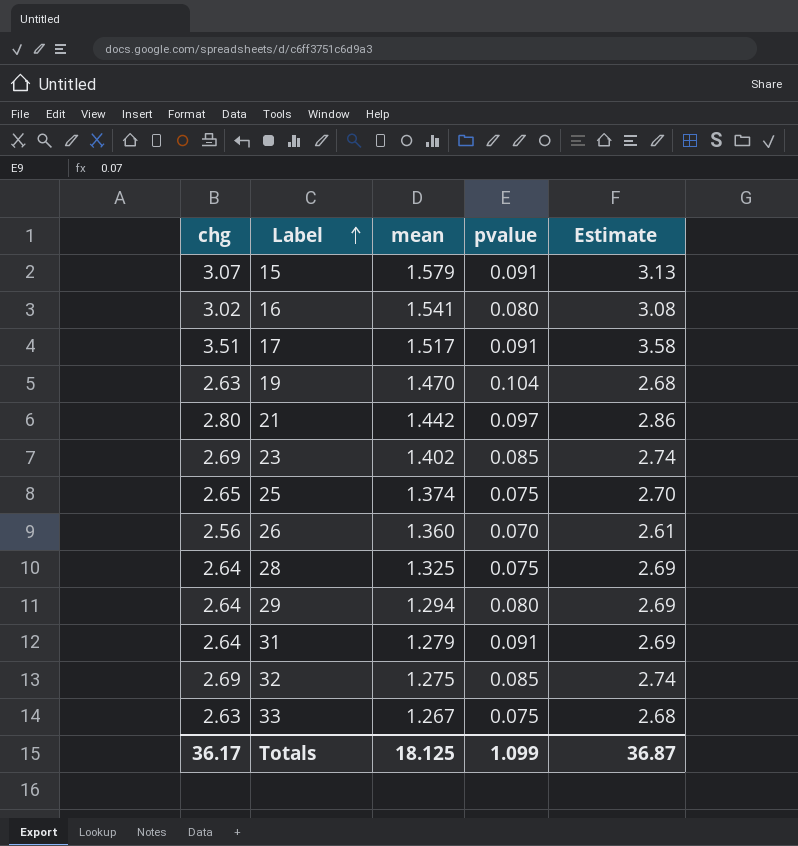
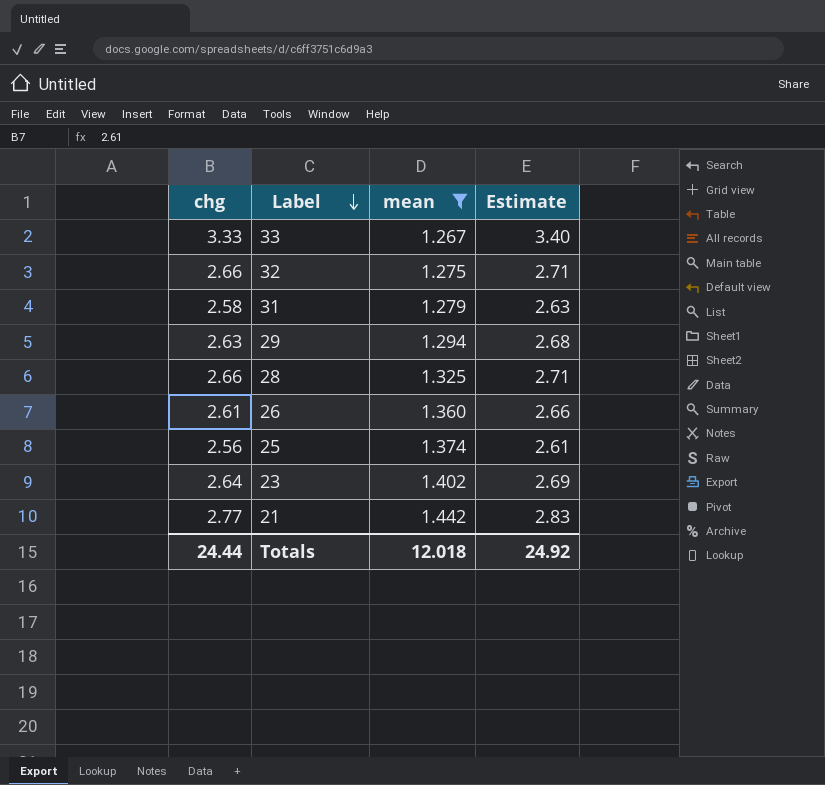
filter: none -> mean <= 1.442
row order: Label ascending -> Label descending
column pvalue | position: 4 -> none
33 | chg: 2.63 -> 3.33
33 | Estimate: 2.68 -> 3.40
32 | chg: 2.69 -> 2.66
32 | Estimate: 2.74 -> 2.71
31 | chg: 2.64 -> 2.58
31 | Estimate: 2.69 -> 2.63
29 | chg: 2.64 -> 2.63
29 | Estimate: 2.69 -> 2.68
28 | chg: 2.64 -> 2.66
28 | Estimate: 2.69 -> 2.71
26 | chg: 2.56 -> 2.61
26 | Estimate: 2.61 -> 2.66
25 | chg: 2.65 -> 2.56
25 | Estimate: 2.70 -> 2.61
23 | chg: 2.69 -> 2.64
23 | Estimate: 2.74 -> 2.69
21 | chg: 2.80 -> 2.77
21 | Estimate: 2.86 -> 2.83
Totals | chg: 36.17 -> 24.44
Totals | mean: 18.125 -> 12.018
Totals | Estimate: 36.87 -> 24.92

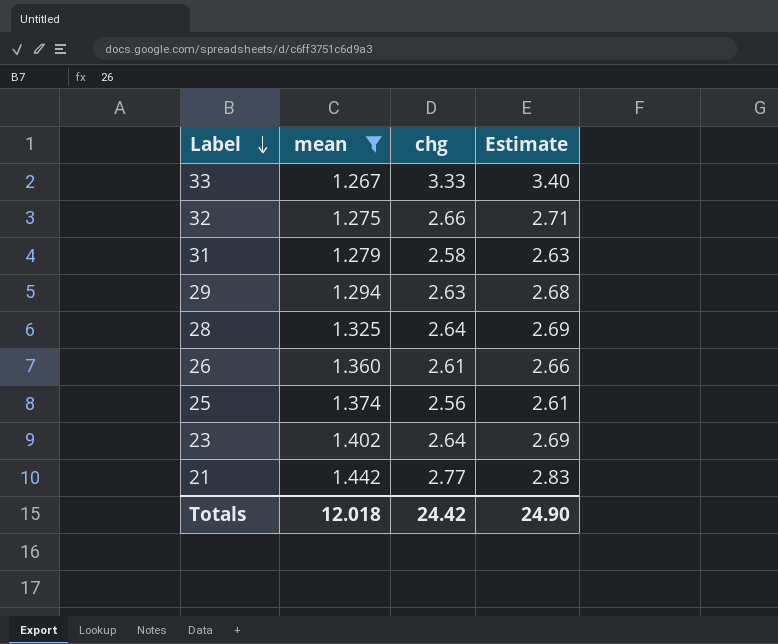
column chg | position: 1 -> 3
28 | chg: 2.66 -> 2.64
28 | Estimate: 2.71 -> 2.69
Totals | chg: 24.44 -> 24.42
Totals | Estimate: 24.92 -> 24.90

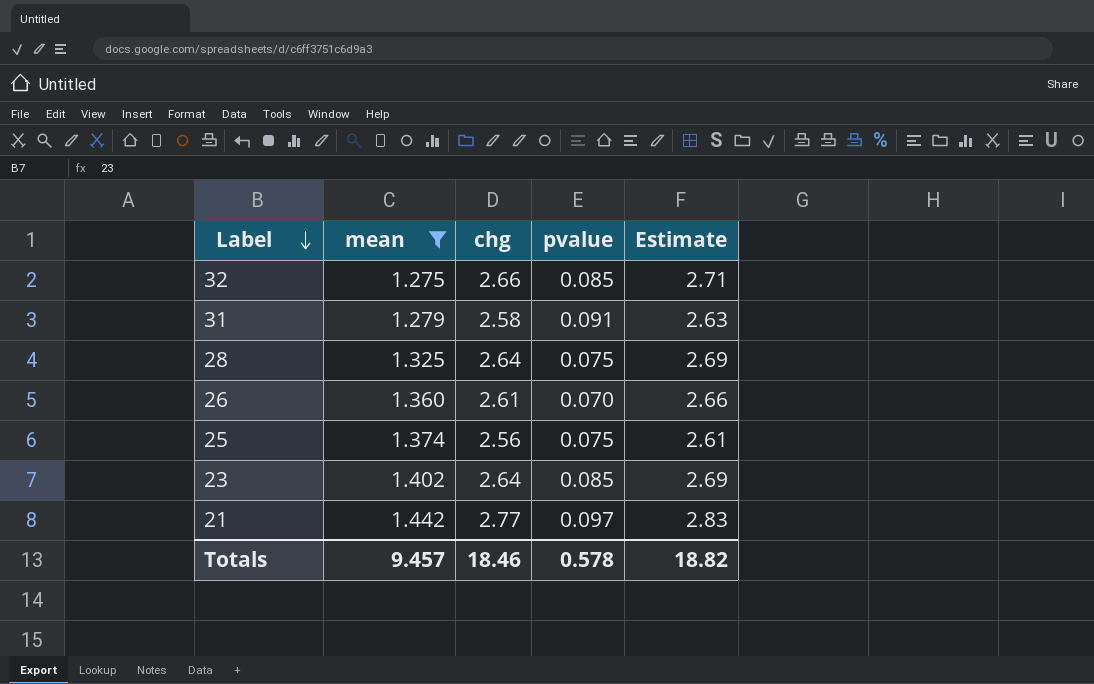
column pvalue | position: none -> 4
row 33: 1.267 | 3.33 | 3.40 -> none
row 29: 1.294 | 2.63 | 2.68 -> none
Totals | mean: 12.018 -> 9.457
Totals | chg: 24.42 -> 18.46
Totals | Estimate: 24.90 -> 18.82

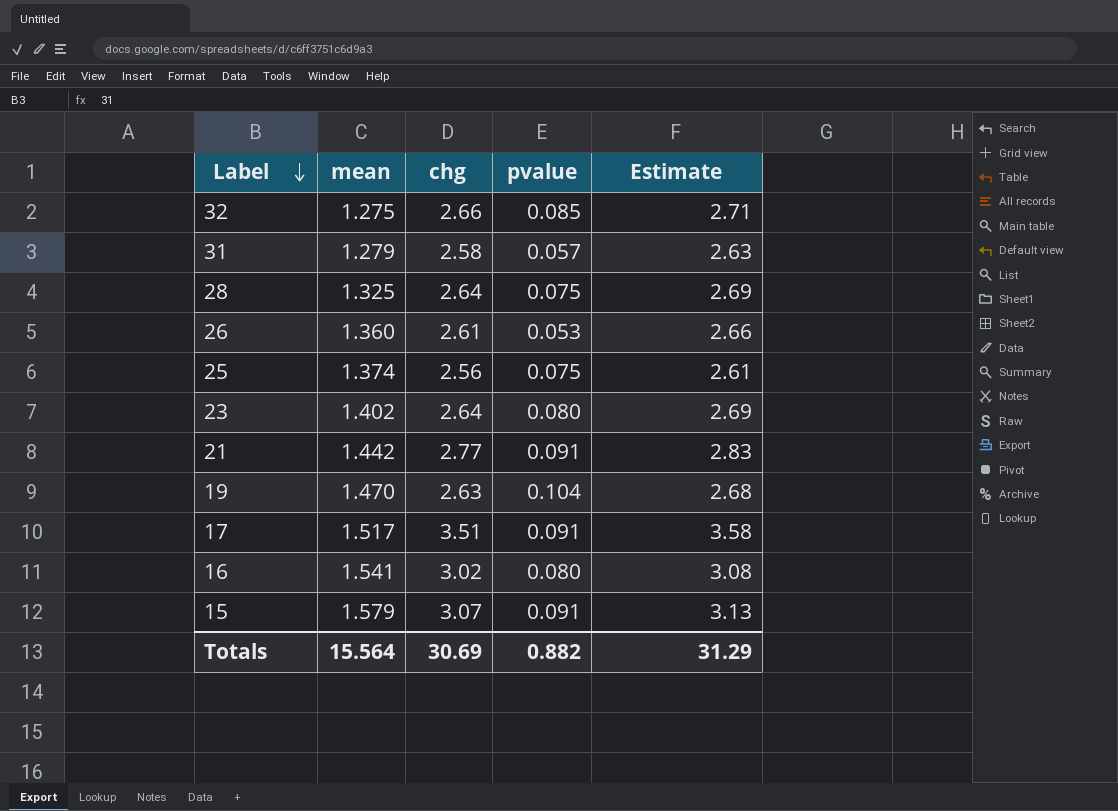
filter: mean <= 1.442 -> none
31 | pvalue: 0.091 -> 0.057
26 | pvalue: 0.070 -> 0.053
23 | pvalue: 0.085 -> 0.080
21 | pvalue: 0.097 -> 0.091
Totals | mean: 9.457 -> 15.564
Totals | chg: 18.46 -> 30.69
Totals | pvalue: 0.578 -> 0.882
Totals | Estimate: 18.82 -> 31.29

